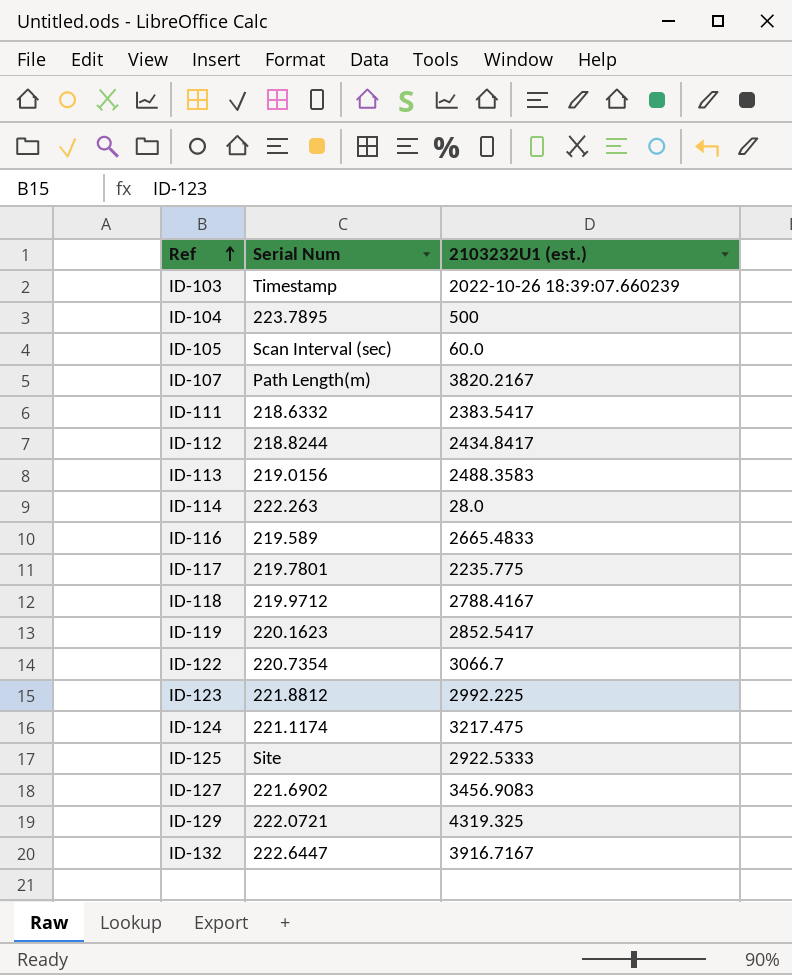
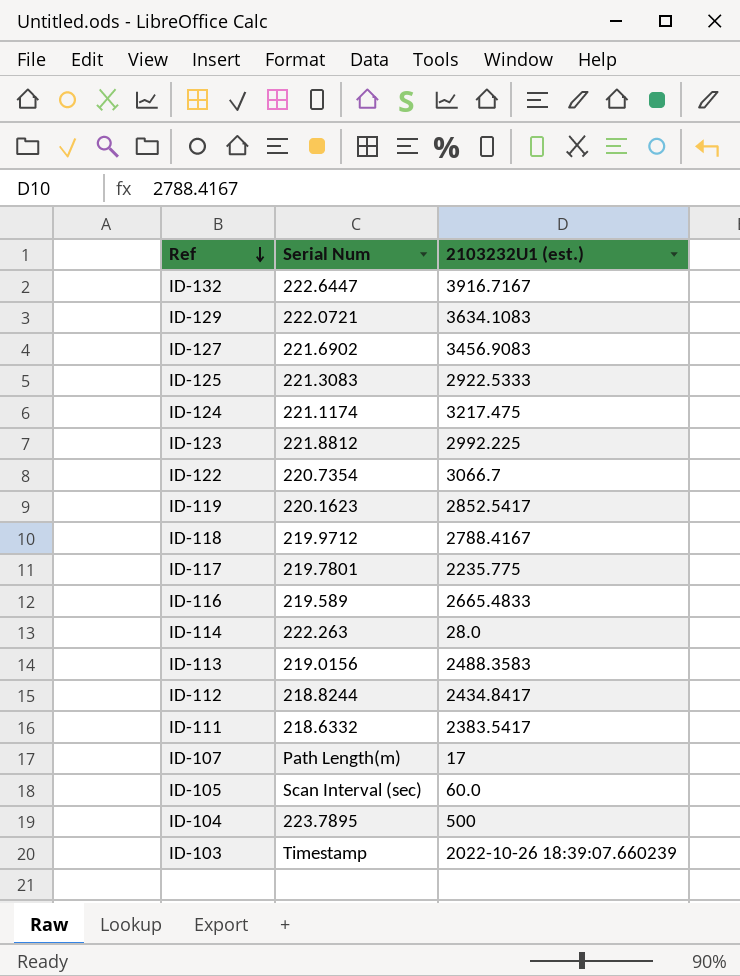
row order: Ref ascending -> Ref descending
ID-129 | 2103232U1 (est.): 4319.325 -> 3634.1083
ID-125 | Serial Num: Site -> 221.3083
ID-107 | 2103232U1 (est.): 3820.2167 -> 17

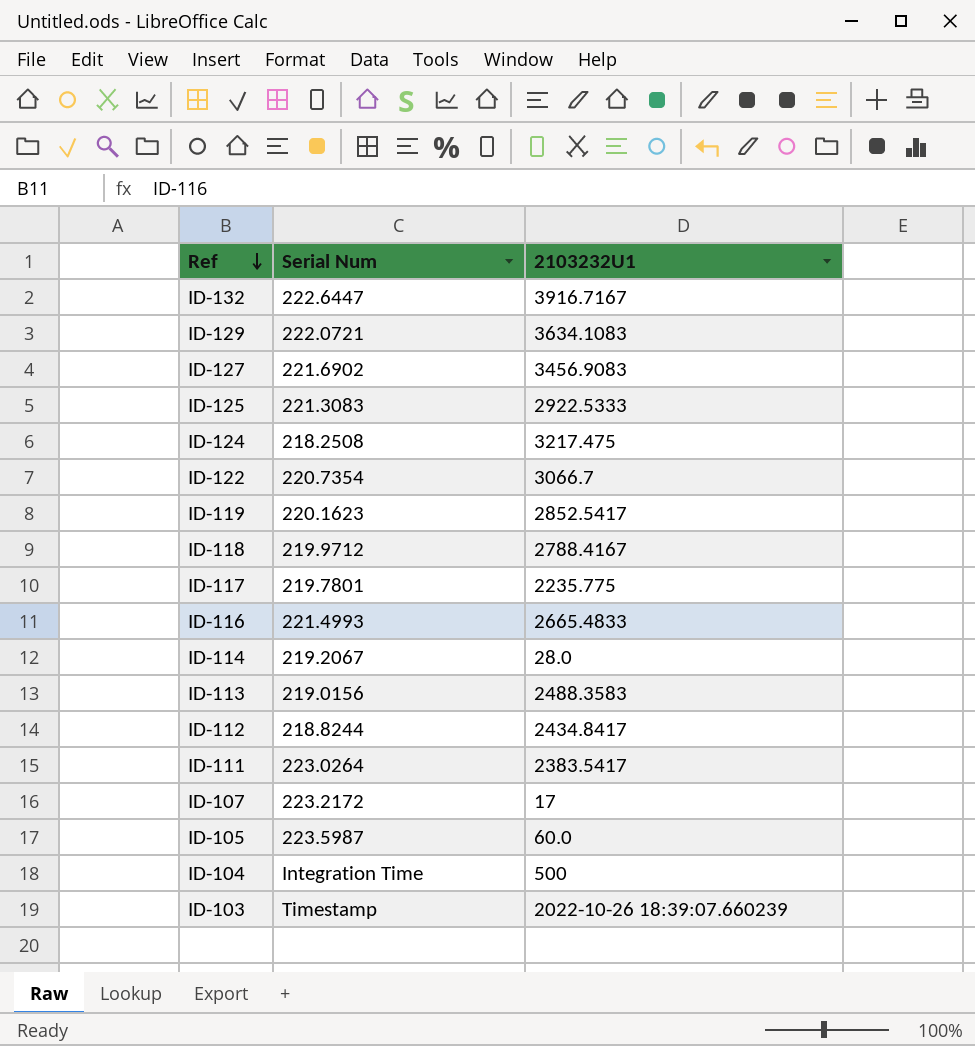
column name: 2103232U1 (est.) -> 2103232U1
row ID-123: 221.8812 | 2992.225 -> none
ID-124 | Serial Num: 221.1174 -> 218.2508
ID-116 | Serial Num: 219.589 -> 221.4993
ID-114 | Serial Num: 222.263 -> 219.2067
ID-111 | Serial Num: 218.6332 -> 223.0264
ID-107 | Serial Num: Path Length(m) -> 223.2172
ID-105 | Serial Num: Scan Interval (sec) -> 223.5987
ID-104 | Serial Num: 223.7895 -> Integration Time

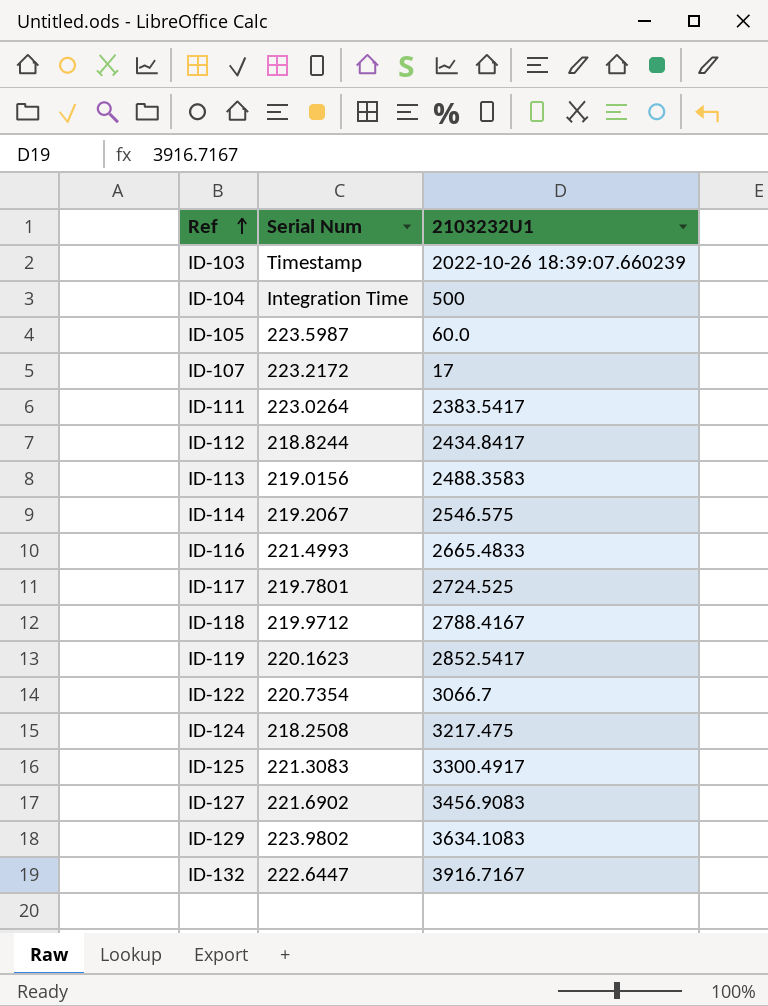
row order: Ref descending -> Ref ascending
ID-114 | 2103232U1: 28.0 -> 2546.575
ID-117 | 2103232U1: 2235.775 -> 2724.525
ID-125 | 2103232U1: 2922.5333 -> 3300.4917
ID-129 | Serial Num: 222.0721 -> 223.9802

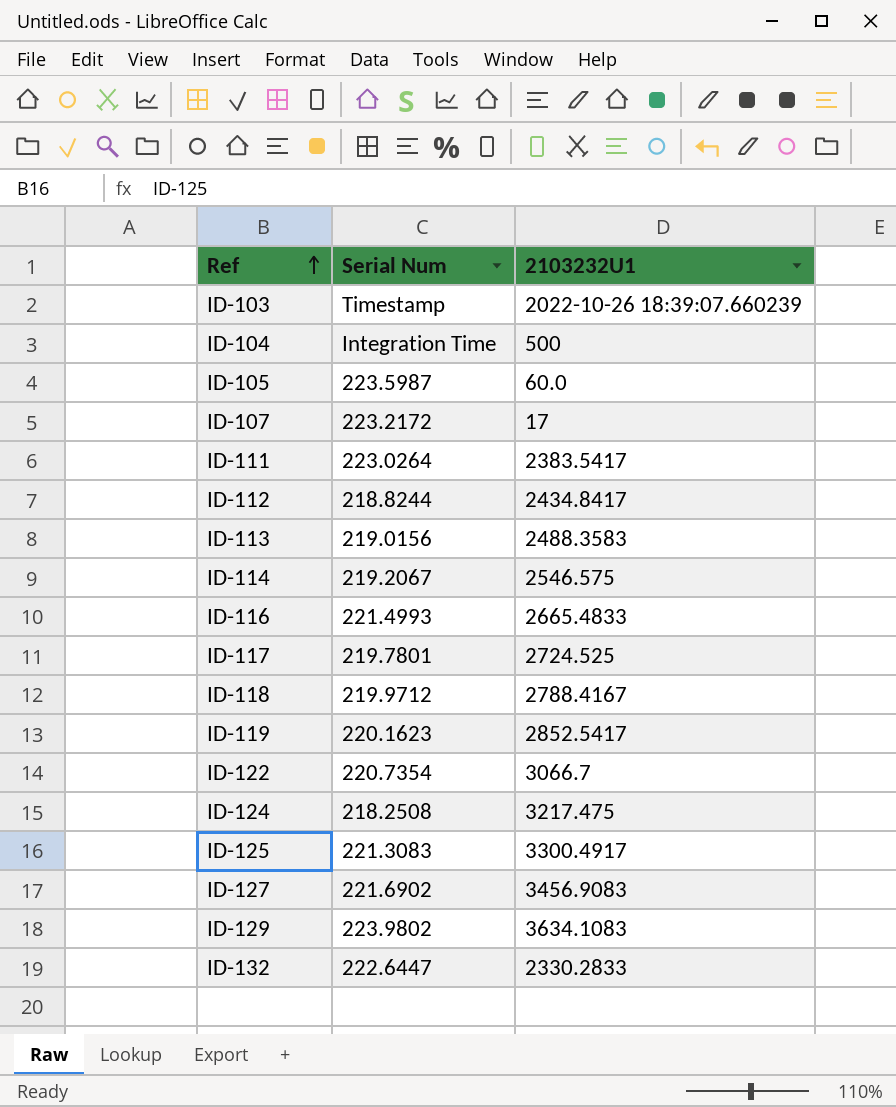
ID-132 | 2103232U1: 3916.7167 -> 2330.2833

